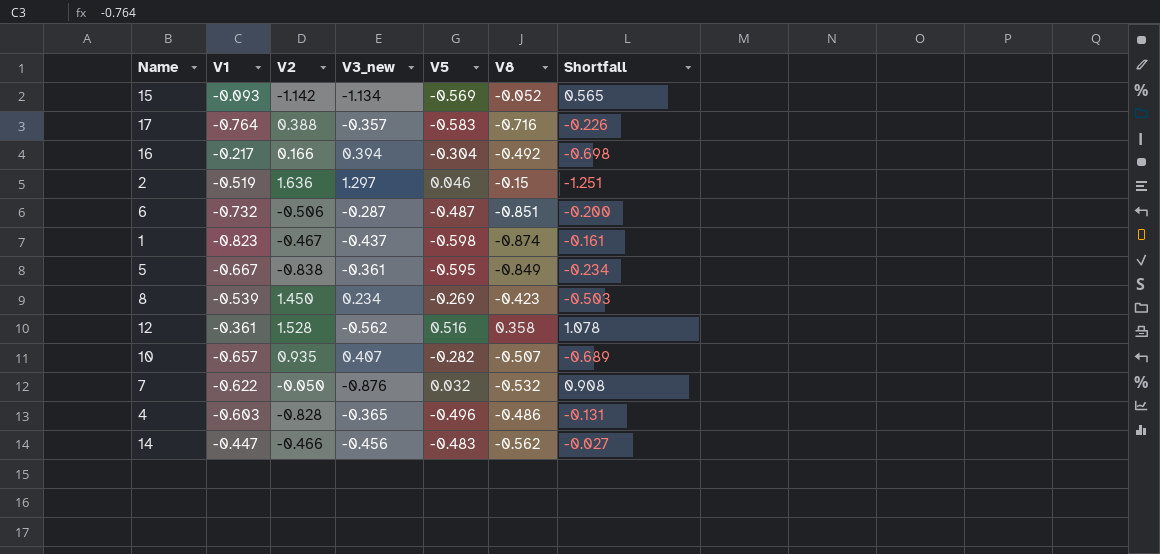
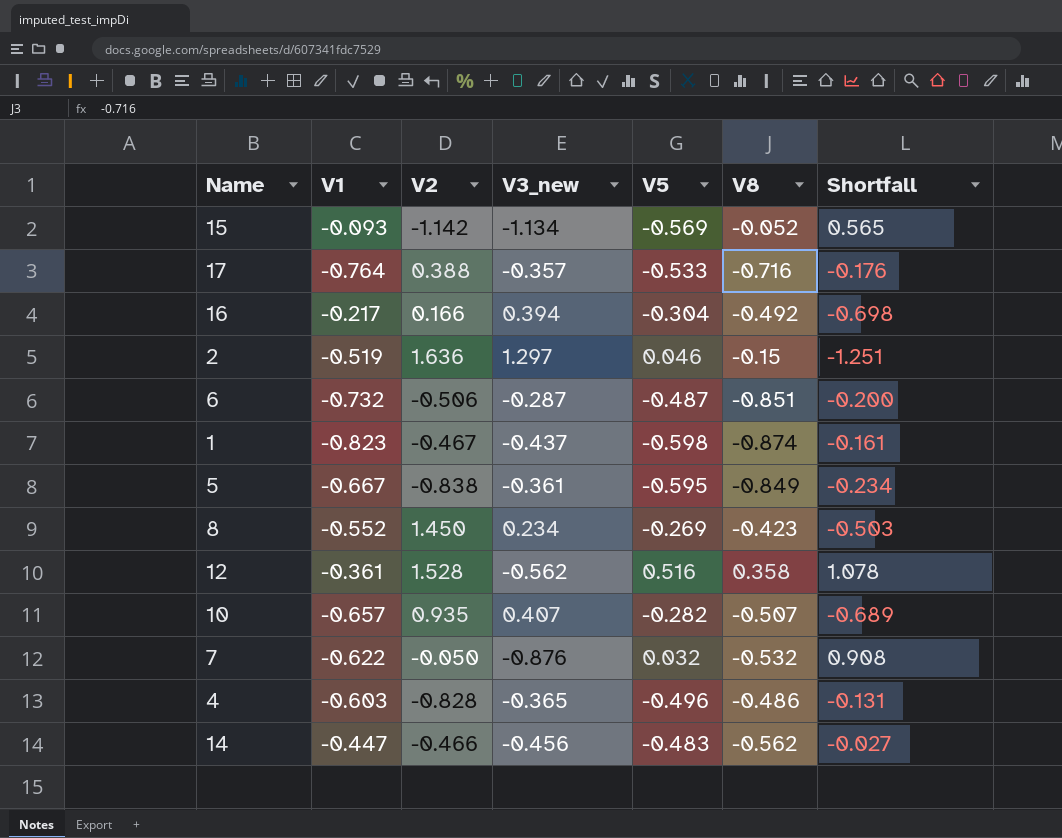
17 | V5: -0.583 -> -0.533
17 | Shortfall: -0.226 -> -0.176
8 | V1: -0.539 -> -0.552

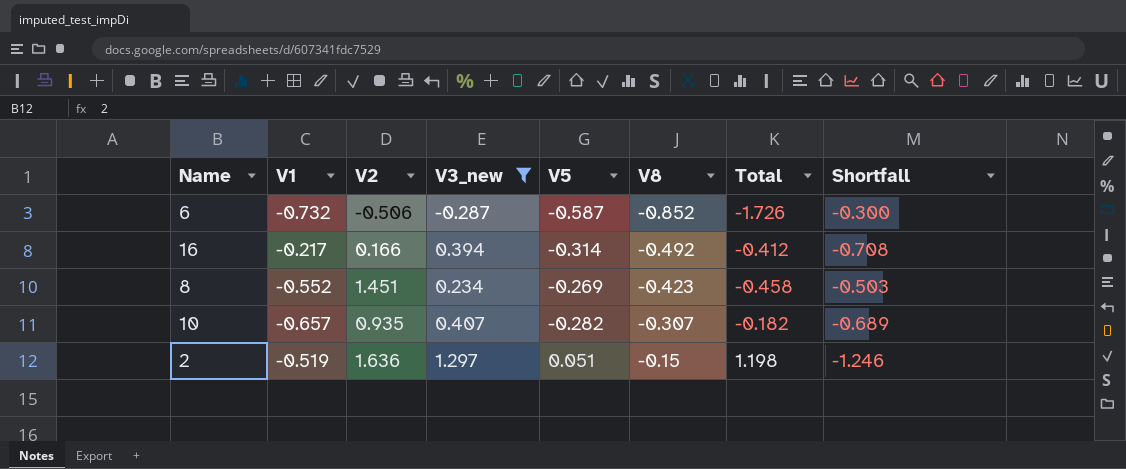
filter: none -> V3_new >= -0.287
row order: none -> V8 ascending
column Total | formula: none -> [V3_new] + [V5] + [V8]
6 | V5: -0.487 -> -0.587
6 | V8: -0.851 -> -0.852
6 | Shortfall: -0.200 -> -0.300
16 | V5: -0.304 -> -0.314
16 | Shortfall: -0.698 -> -0.708
8 | V2: 1.450 -> 1.451
10 | V8: -0.507 -> -0.307
2 | V5: 0.046 -> 0.051
2 | Shortfall: -1.251 -> -1.246

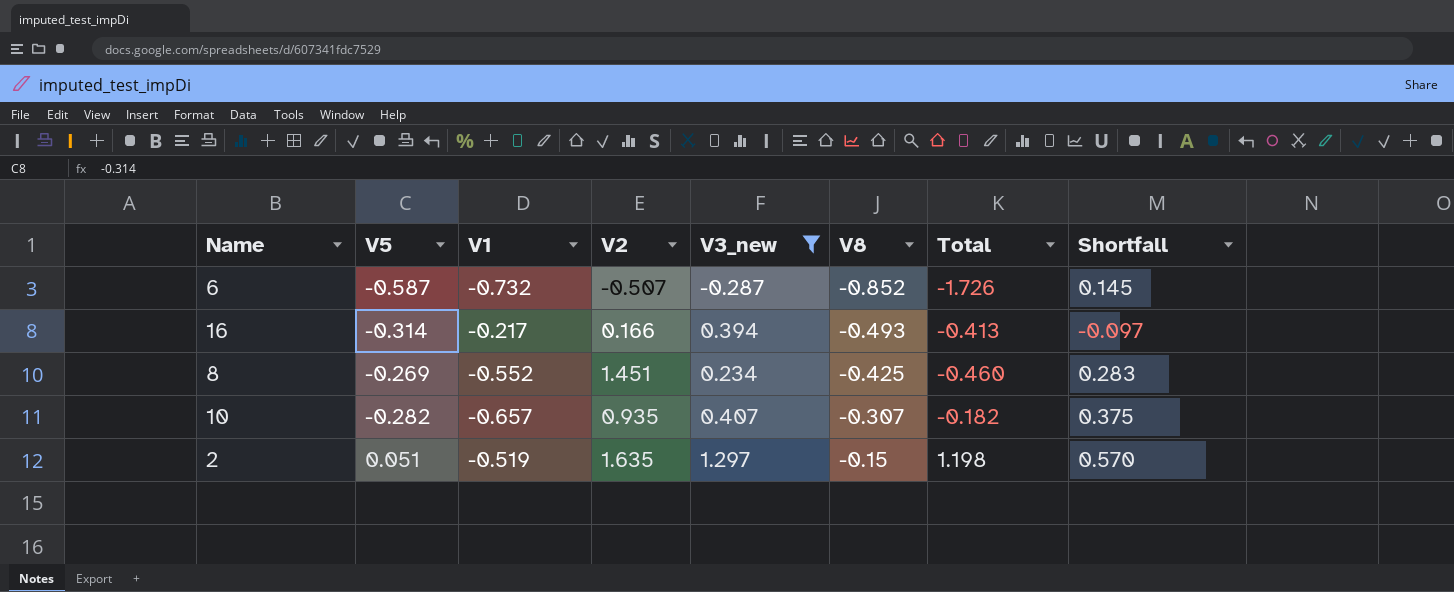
column V5 | position: 5 -> 2
column Shortfall | formula: [V5] - [V3_new] -> [V5] - [V1]
6 | V2: -0.506 -> -0.507
16 | V8: -0.492 -> -0.493
16 | Total: -0.412 -> -0.413
8 | V8: -0.423 -> -0.425
8 | Total: -0.458 -> -0.460
2 | V2: 1.636 -> 1.635

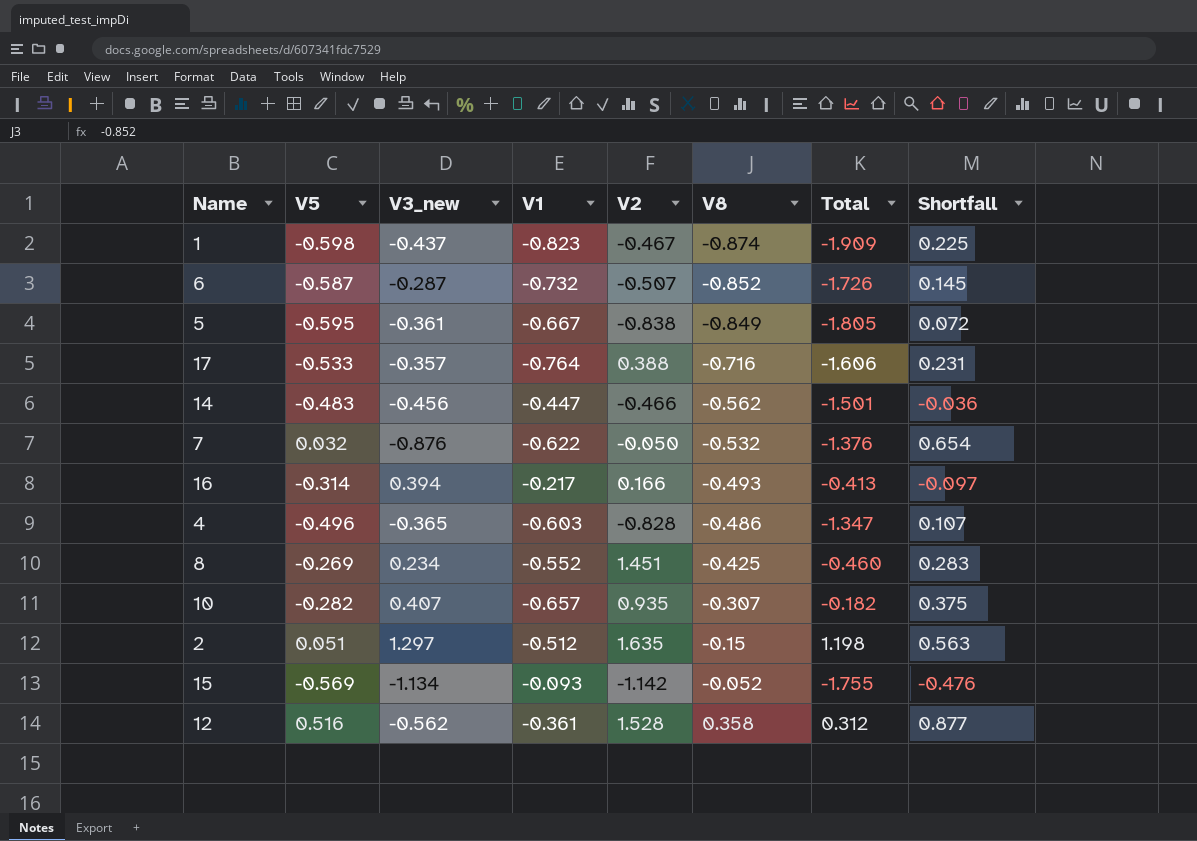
filter: V3_new >= -0.287 -> none
column V3_new | position: 5 -> 3
2 | V1: -0.519 -> -0.512
2 | Shortfall: 0.570 -> 0.563

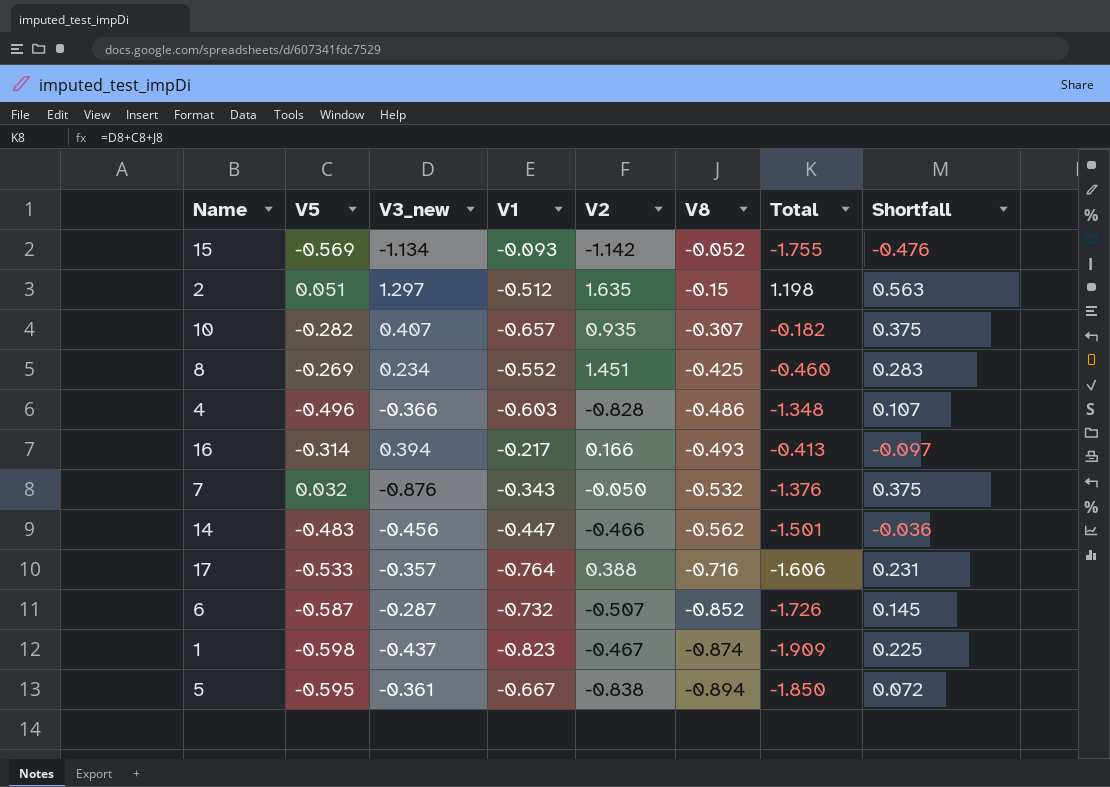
row order: V8 ascending -> V8 descending
row 12: 0.516 | -0.562 | -0.361 | 1.528 | 0.358 | 0.312 | 0.877 -> none
4 | V3_new: -0.365 -> -0.366
4 | Total: -1.347 -> -1.348
7 | V1: -0.622 -> -0.343
7 | Shortfall: 0.654 -> 0.375
5 | V8: -0.849 -> -0.894
5 | Total: -1.805 -> -1.850

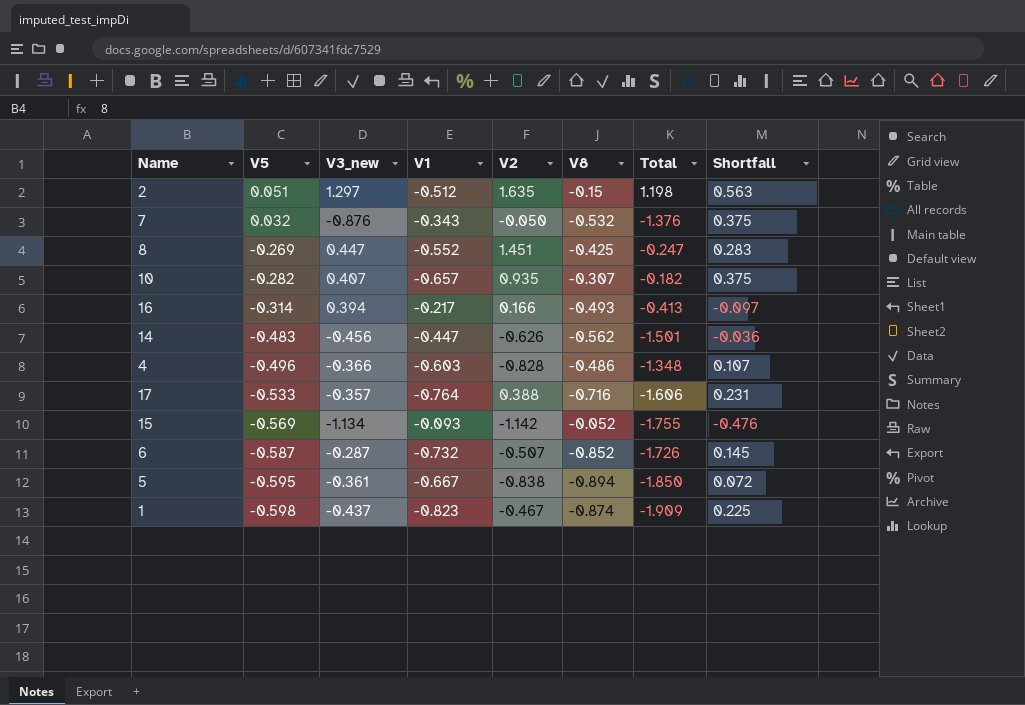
row order: V8 descending -> V5 descending
8 | V3_new: 0.234 -> 0.447
8 | Total: -0.460 -> -0.247
14 | V2: -0.466 -> -0.626

